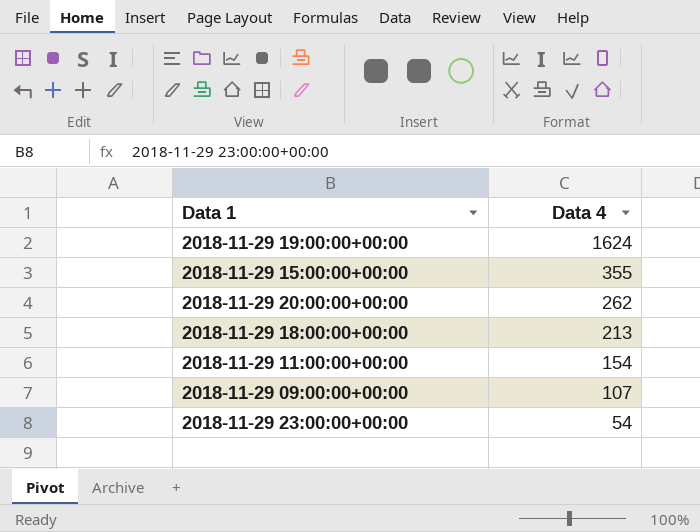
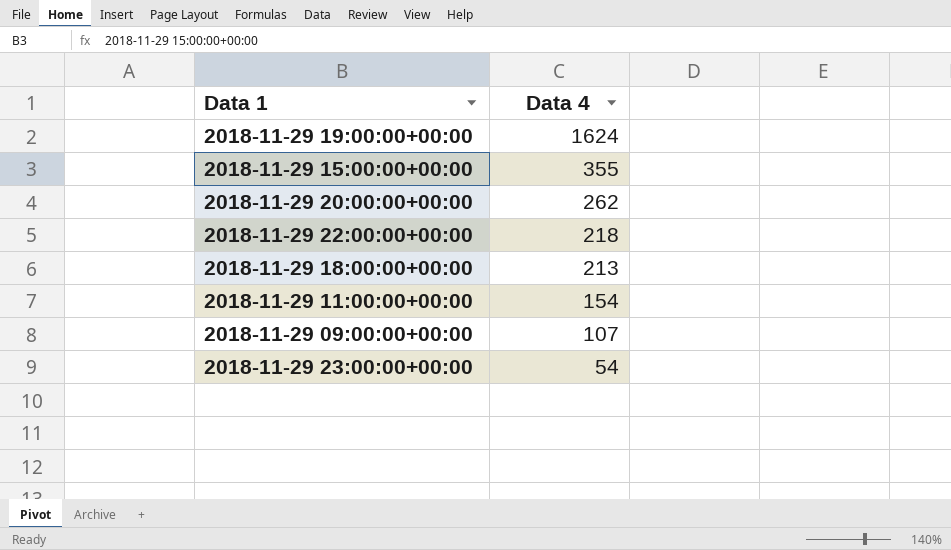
row 2018-11-29 22:00:00+00:00: none -> 218

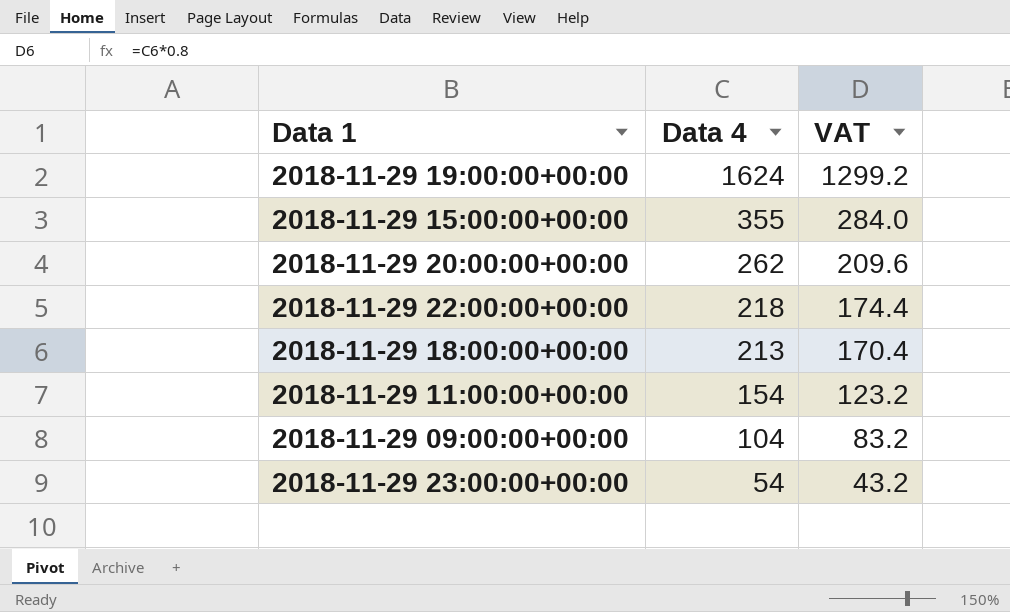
column VAT | formula: none -> [Data 4] * 0.8
2018-11-29 09:00:00+00:00 | Data 4: 107 -> 104

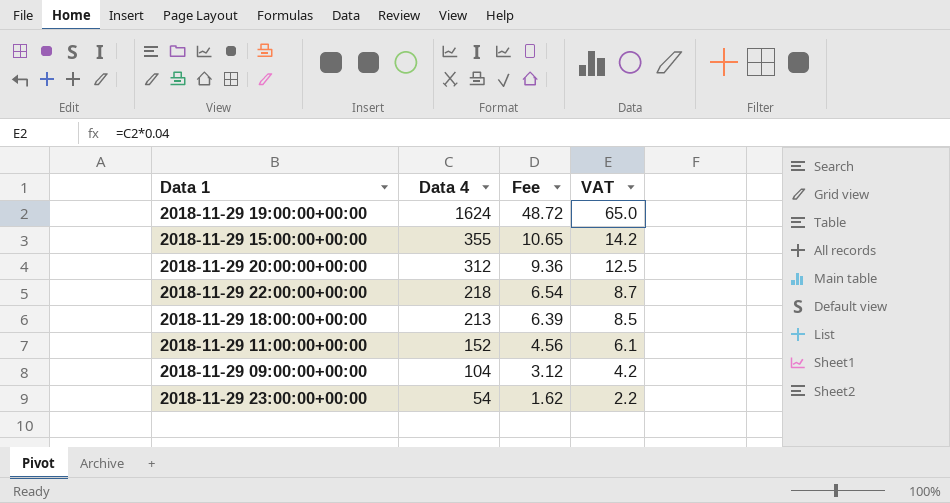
column Fee | formula: none -> [Data 4] * 0.03
column VAT | formula: [Data 4] * 0.8 -> [Data 4] * 0.04
2018-11-29 20:00:00+00:00 | Data 4: 262 -> 312
2018-11-29 11:00:00+00:00 | Data 4: 154 -> 152

